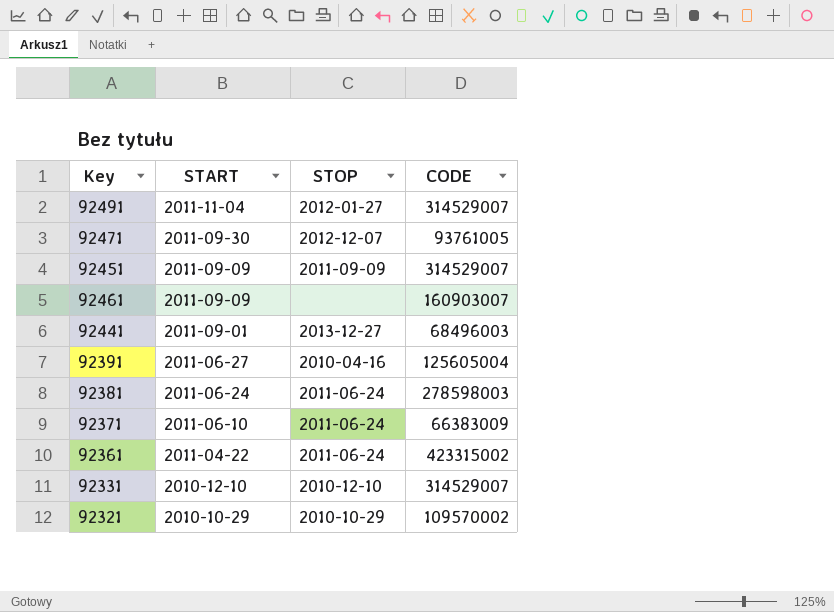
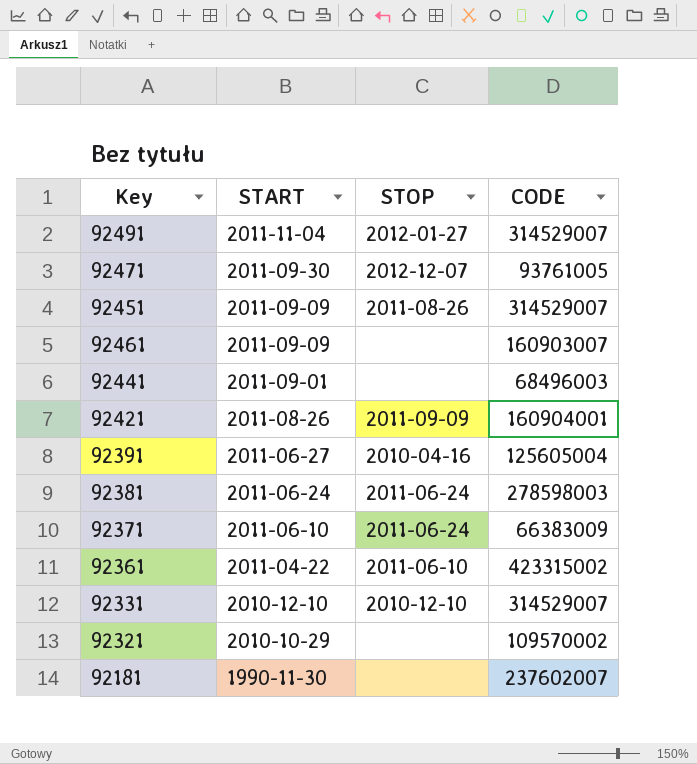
92451 | STOP: 2011-09-09 -> 2011-08-26
92441 | STOP: 2013-12-27 -> none
row 92421: none -> 2011-08-26 | 2011-09-09 | 160904001
92361 | STOP: 2011-06-24 -> 2011-06-10
92321 | STOP: 2010-10-29 -> none
row 92181: none -> 1990-11-30 | none | 237602007

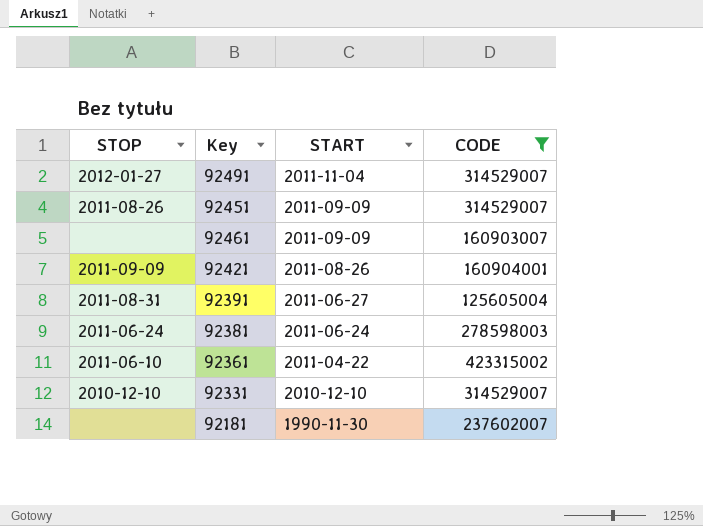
filter: none -> CODE >= 125605004
column STOP | position: 3 -> 1
92391 | STOP: 2010-04-16 -> 2011-08-31

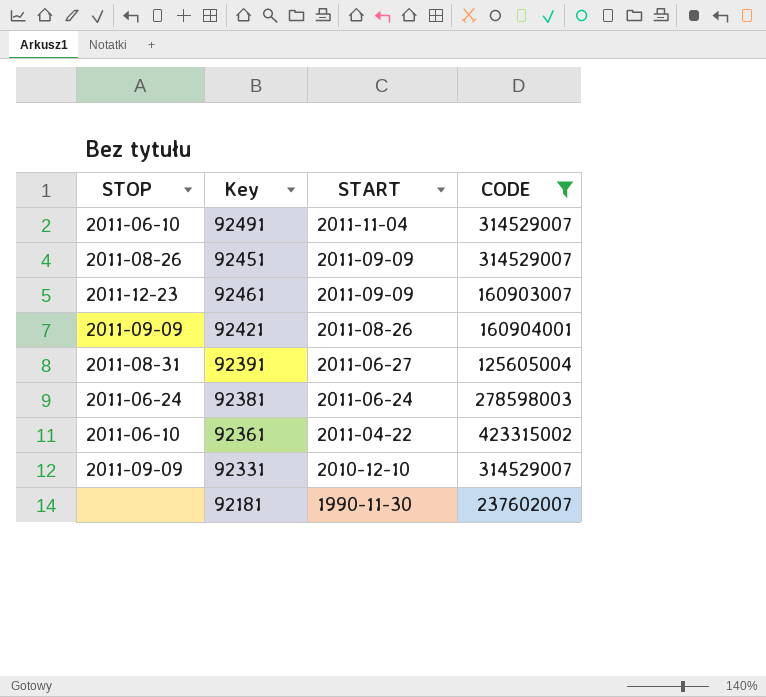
92491 | STOP: 2012-01-27 -> 2011-06-10
92461 | STOP: none -> 2011-12-23
92331 | STOP: 2010-12-10 -> 2011-09-09

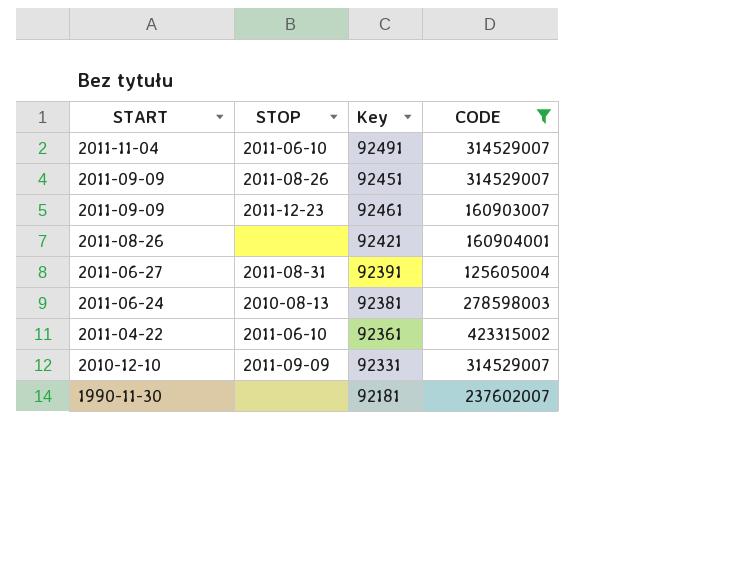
column START | position: 3 -> 1
92421 | STOP: 2011-09-09 -> none
92381 | STOP: 2011-06-24 -> 2010-08-13

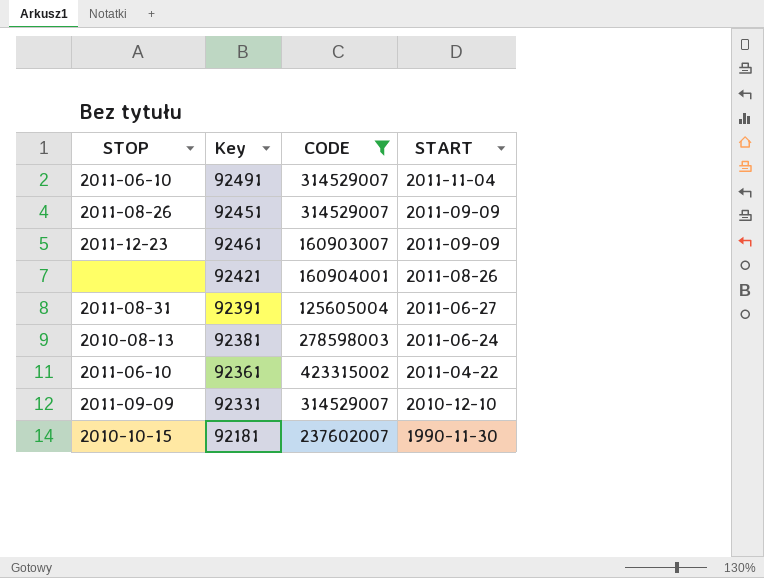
column START | position: 1 -> 4
92181 | STOP: none -> 2010-10-15

